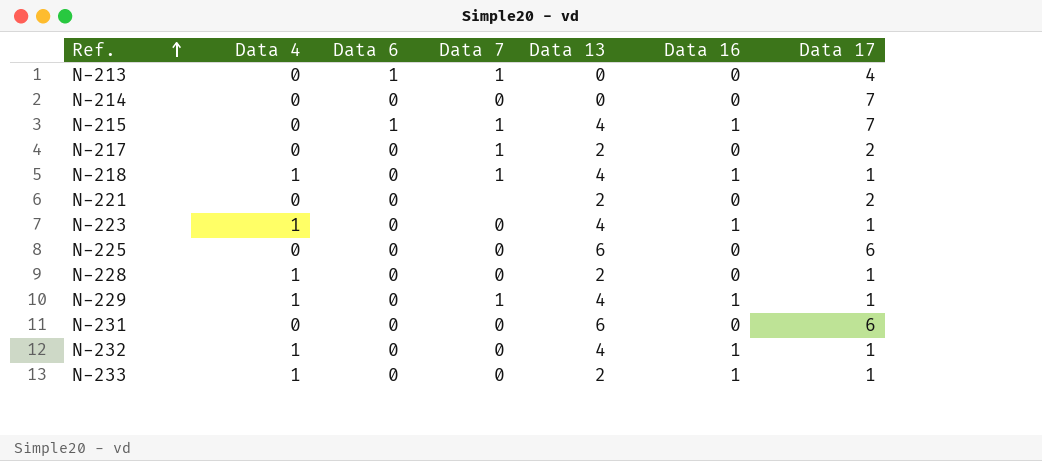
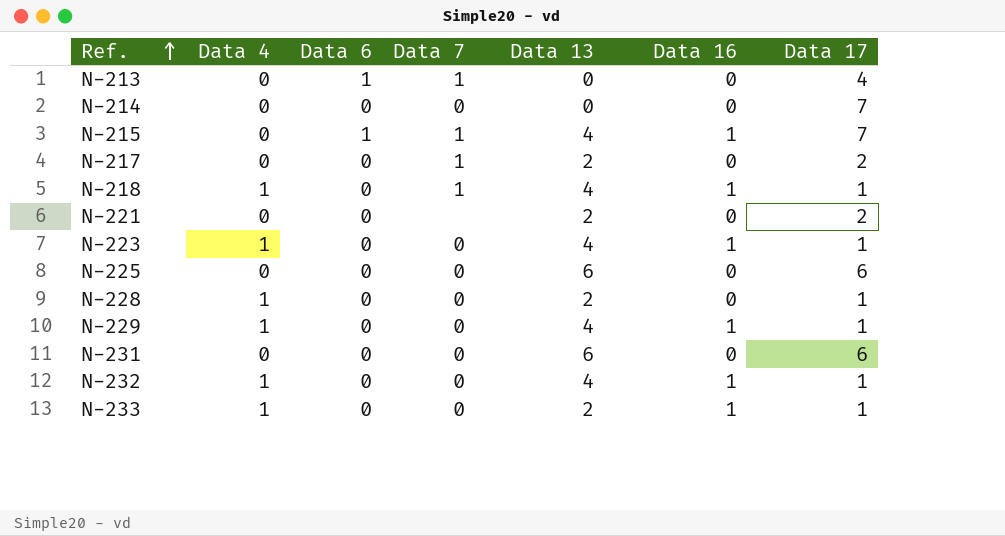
N-229 | Data 7: 1 -> 0

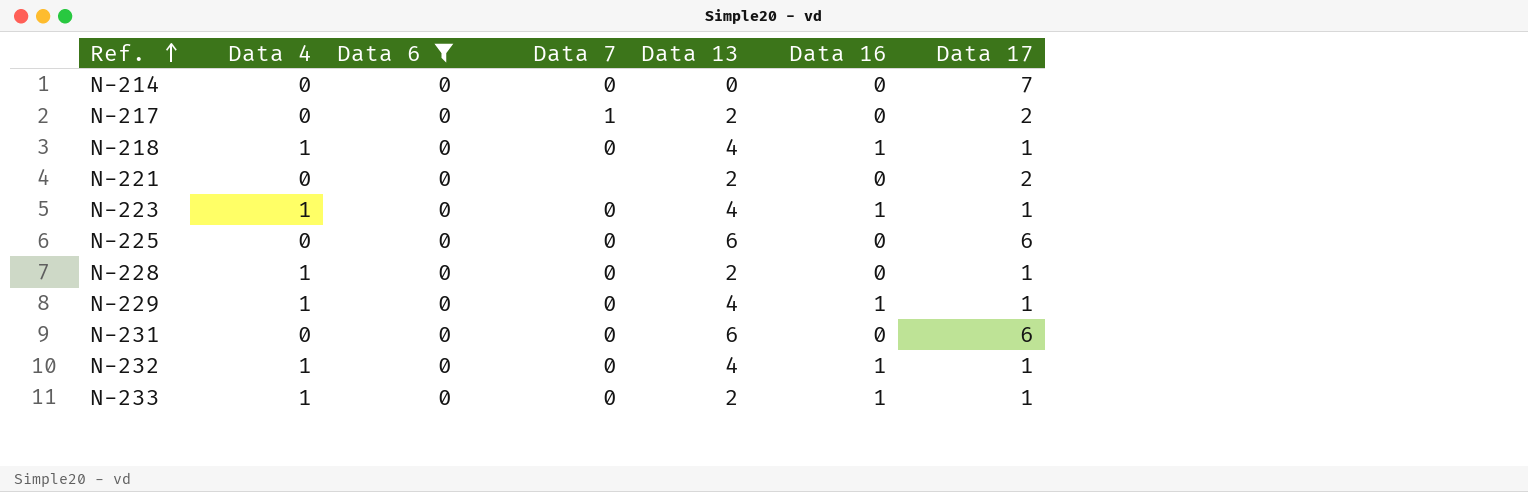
filter: none -> Data 6 = 0
N-218 | Data 7: 1 -> 0

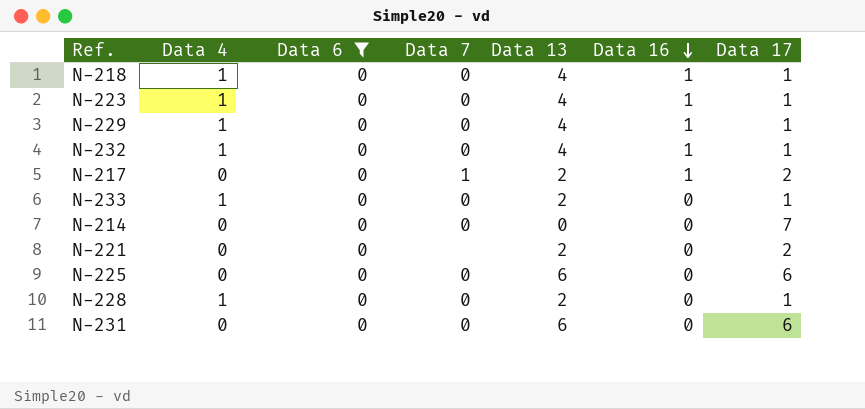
row order: Ref. ascending -> Data 16 descending
N-217 | Data 16: 0 -> 1
N-233 | Data 16: 1 -> 0

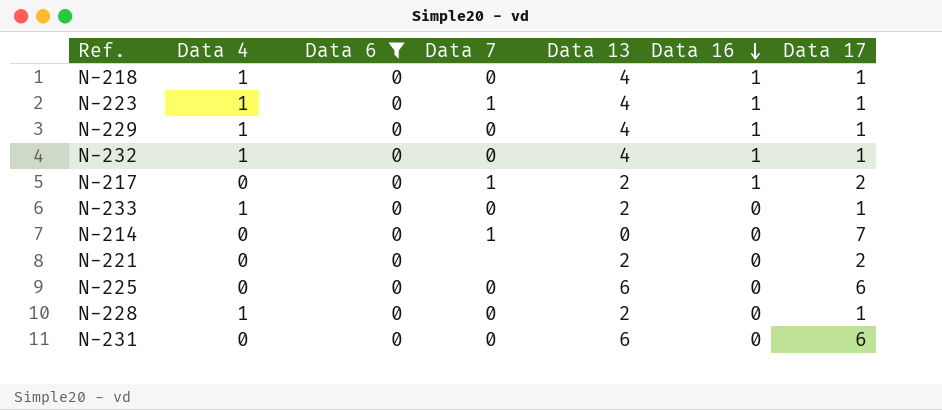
N-223 | Data 7: 0 -> 1
N-214 | Data 7: 0 -> 1

